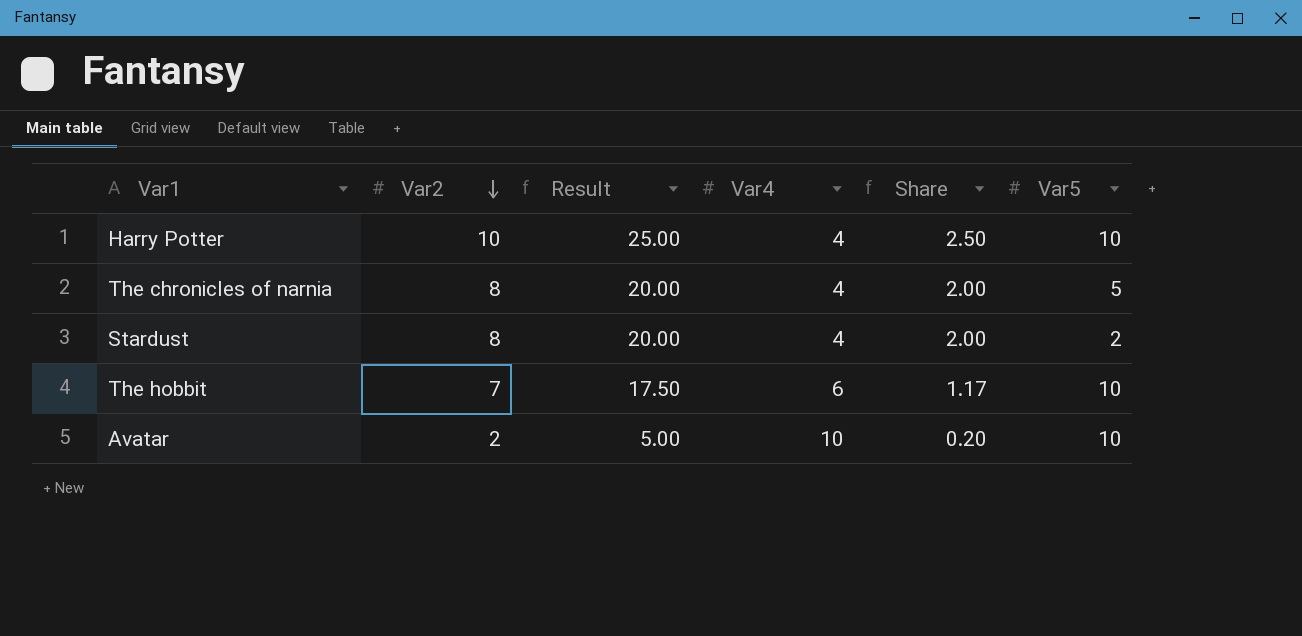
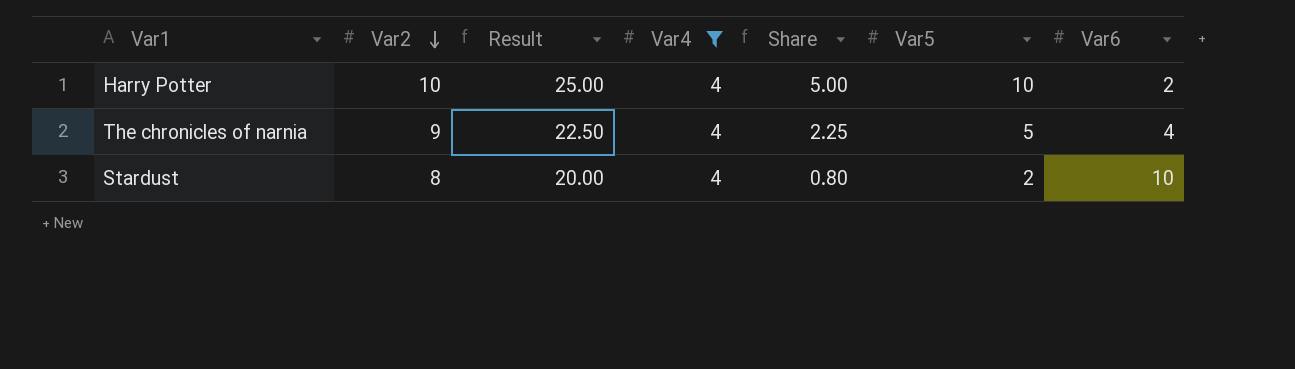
filter: none -> Var4 = 4
column Share | formula: [Var2] / [Var4] -> [Var2] / [Var6]
column Var6 | position: none -> 7
The chronicles of narnia | Var2: 8 -> 9
The chronicles of narnia | Result: 20.00 -> 22.50

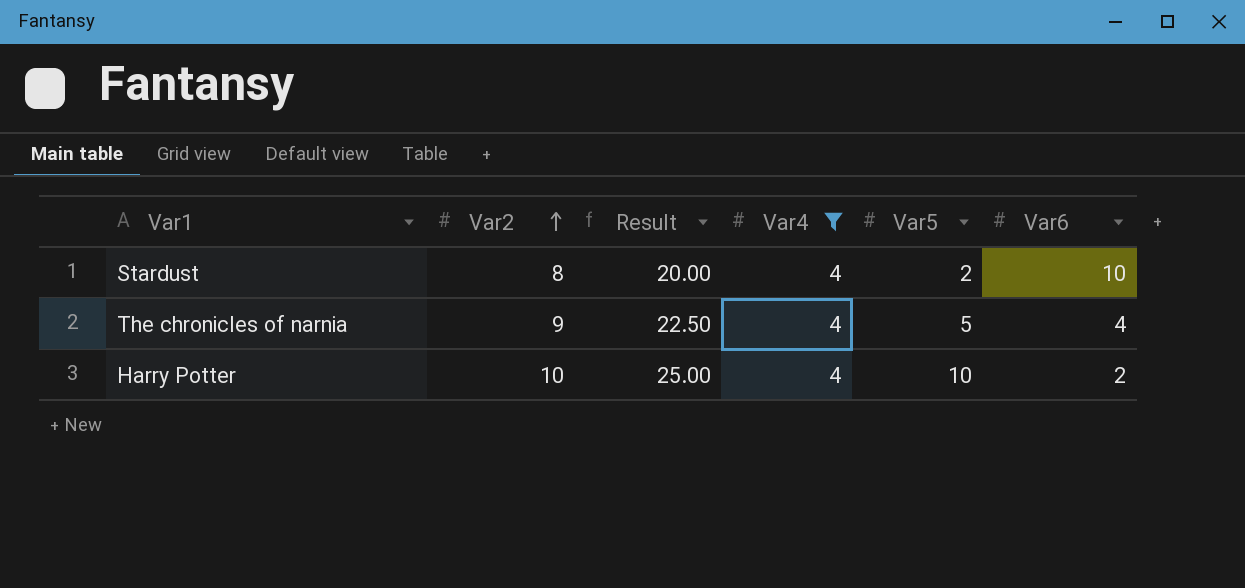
row order: Var2 descending -> Var2 ascending
column Share | formula: [Var2] / [Var6] -> none

